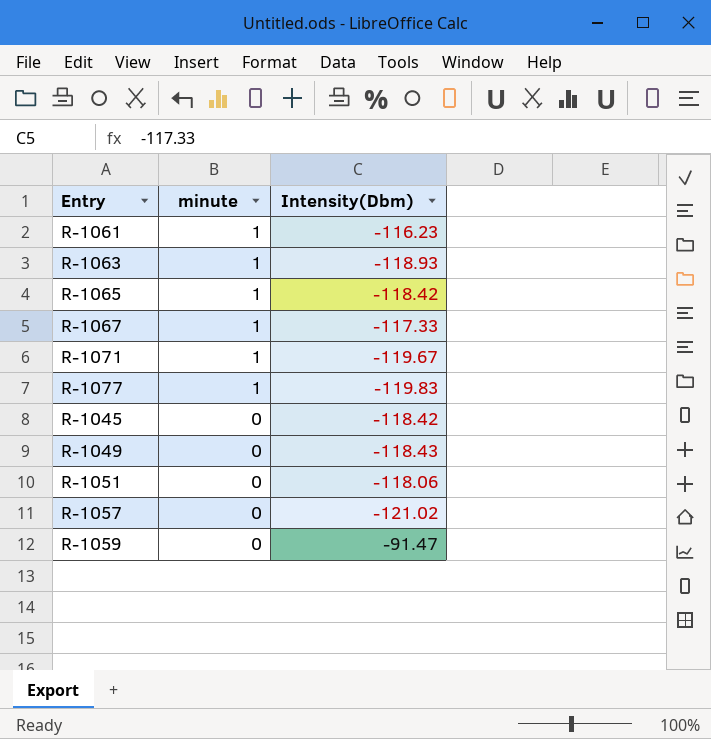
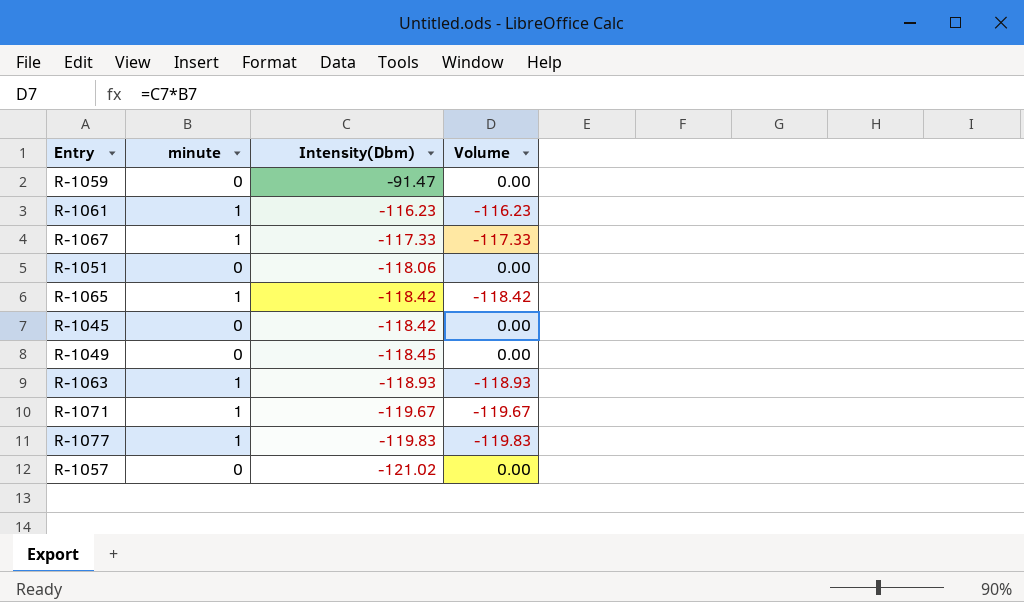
row order: minute descending -> Intensity(Dbm) descending
column Volume | formula: none -> [minute] * [Intensity(Dbm)]
R-1049 | Intensity(Dbm): -118.43 -> -118.45

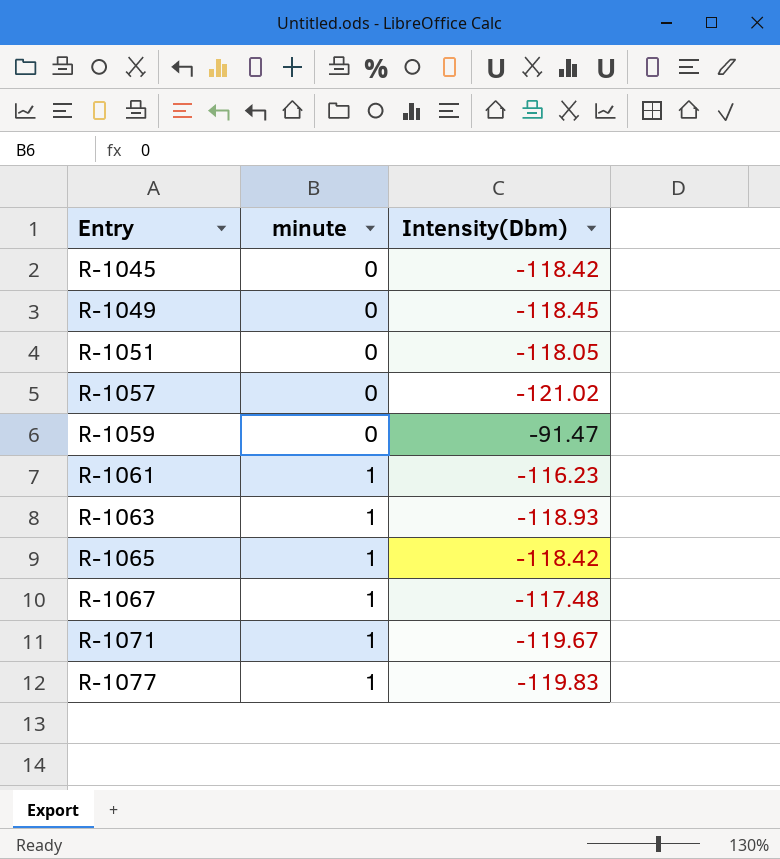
row order: Intensity(Dbm) descending -> Entry ascending
column Volume | formula: [minute] * [Intensity(Dbm)] -> none
R-1051 | Intensity(Dbm): -118.06 -> -118.05
R-1067 | Intensity(Dbm): -117.33 -> -117.48

